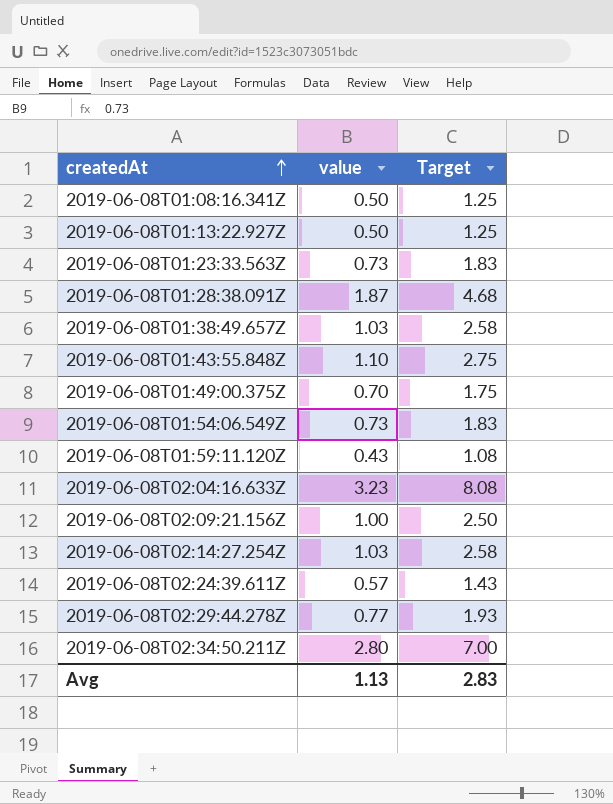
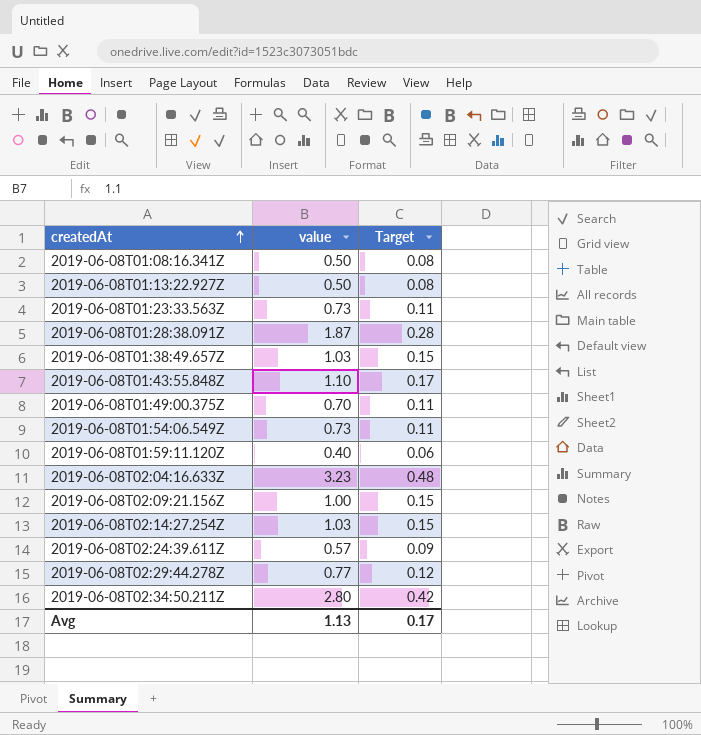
column Target | formula: [value] * 2.5 -> [value] * 0.15
2019-06-08T01:59:11.120Z | value: 0.43 -> 0.40
Avg | Target: 2.83 -> 0.17

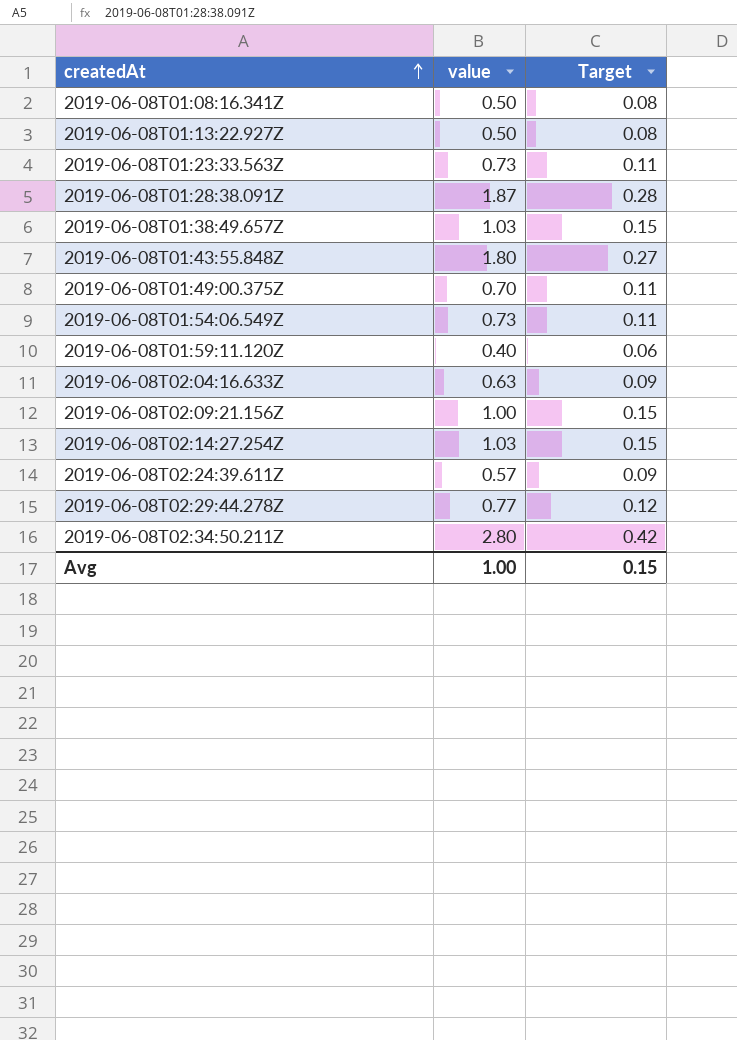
2019-06-08T01:43:55.848Z | value: 1.10 -> 1.80
2019-06-08T01:43:55.848Z | Target: 0.17 -> 0.27
2019-06-08T02:04:16.633Z | value: 3.23 -> 0.63
2019-06-08T02:04:16.633Z | Target: 0.48 -> 0.09
Avg | value: 1.13 -> 1.00
Avg | Target: 0.17 -> 0.15

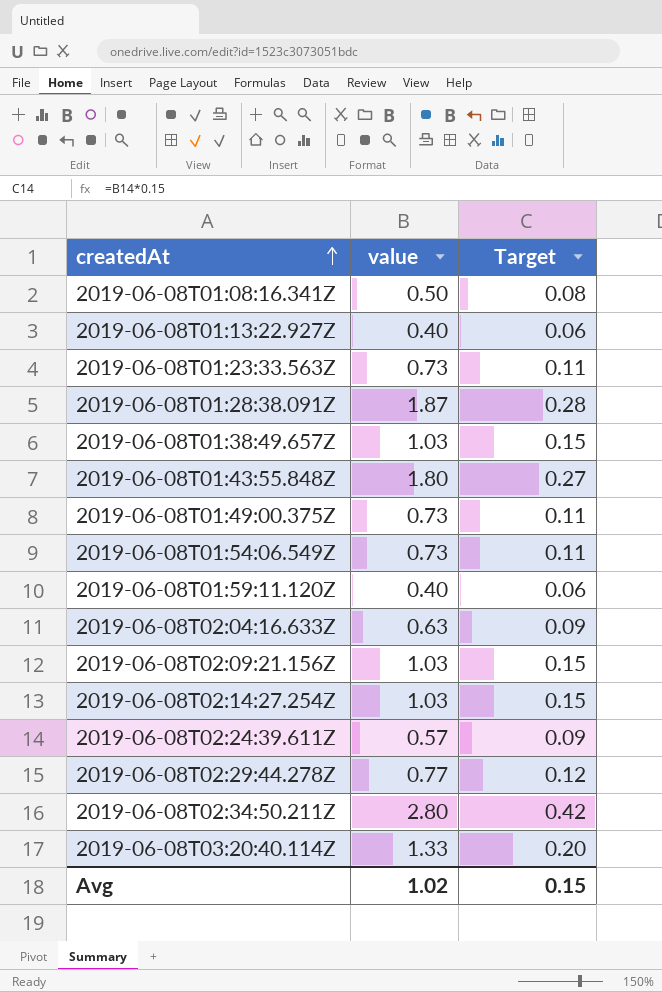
2019-06-08T01:13:22.927Z | value: 0.50 -> 0.40
2019-06-08T01:13:22.927Z | Target: 0.08 -> 0.06
2019-06-08T01:49:00.375Z | value: 0.70 -> 0.73
2019-06-08T02:09:21.156Z | value: 1.00 -> 1.03
row 2019-06-08T03:20:40.114Z: none -> 1.33 | 0.20
Avg | value: 1.00 -> 1.02

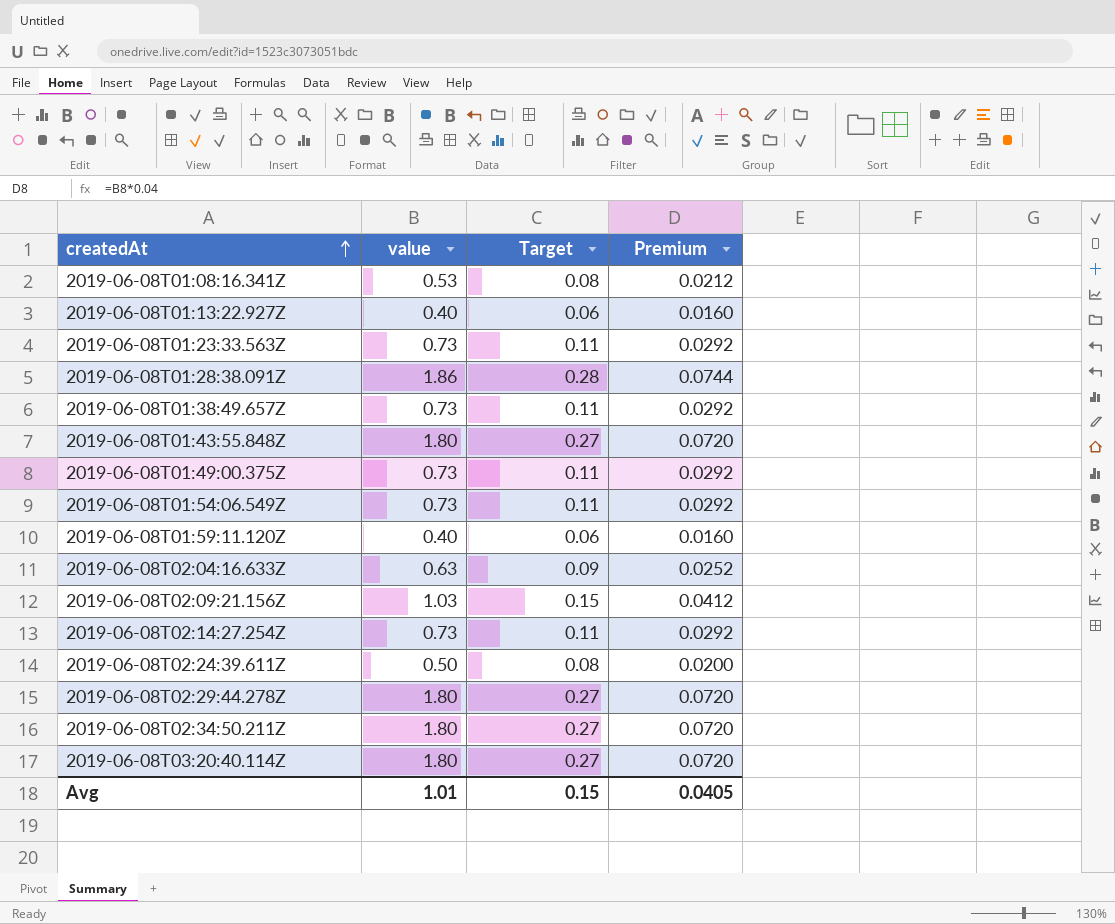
column Premium | formula: none -> [value] * 0.04
2019-06-08T01:08:16.341Z | value: 0.50 -> 0.53
2019-06-08T01:28:38.091Z | value: 1.87 -> 1.86
2019-06-08T01:38:49.657Z | value: 1.03 -> 0.73
2019-06-08T01:38:49.657Z | Target: 0.15 -> 0.11
2019-06-08T02:14:27.254Z | value: 1.03 -> 0.73
2019-06-08T02:14:27.254Z | Target: 0.15 -> 0.11
2019-06-08T02:24:39.611Z | value: 0.57 -> 0.50
2019-06-08T02:24:39.611Z | Target: 0.09 -> 0.08
2019-06-08T02:29:44.278Z | value: 0.77 -> 1.80
2019-06-08T02:29:44.278Z | Target: 0.12 -> 0.27
2019-06-08T02:34:50.211Z | value: 2.80 -> 1.80
2019-06-08T02:34:50.211Z | Target: 0.42 -> 0.27
2019-06-08T03:20:40.114Z | value: 1.33 -> 1.80
2019-06-08T03:20:40.114Z | Target: 0.20 -> 0.27
Avg | value: 1.02 -> 1.01

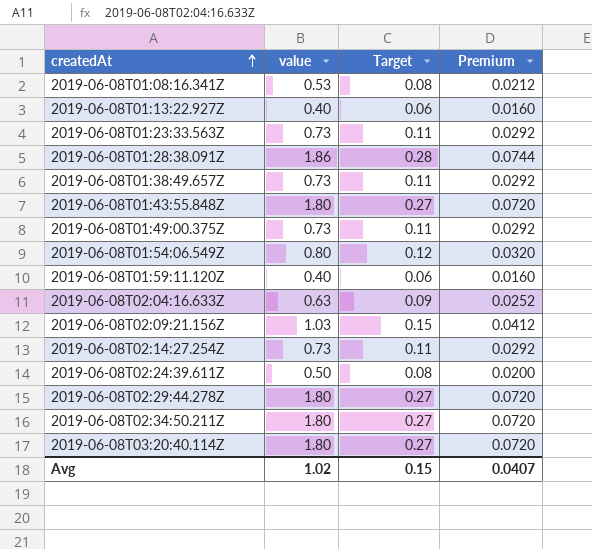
2019-06-08T01:54:06.549Z | value: 0.73 -> 0.80
2019-06-08T01:54:06.549Z | Target: 0.11 -> 0.12
2019-06-08T01:54:06.549Z | Premium: 0.0292 -> 0.0320
Avg | value: 1.01 -> 1.02
Avg | Premium: 0.0405 -> 0.0407

